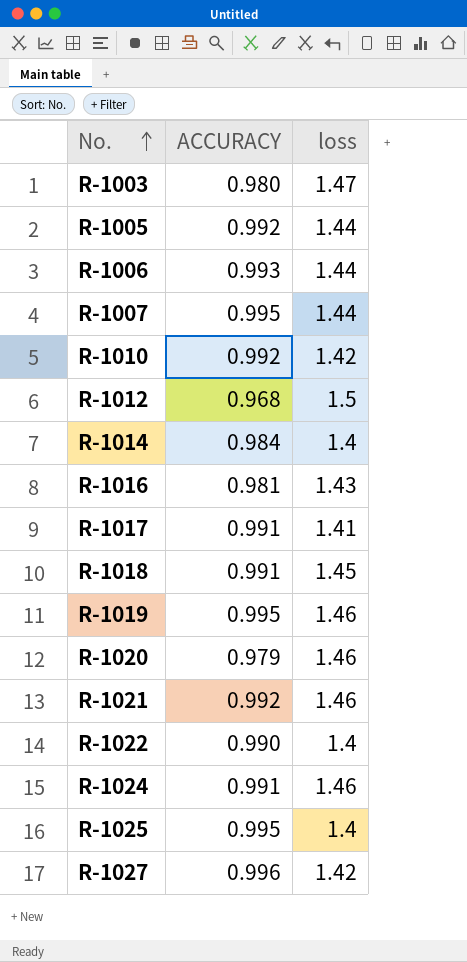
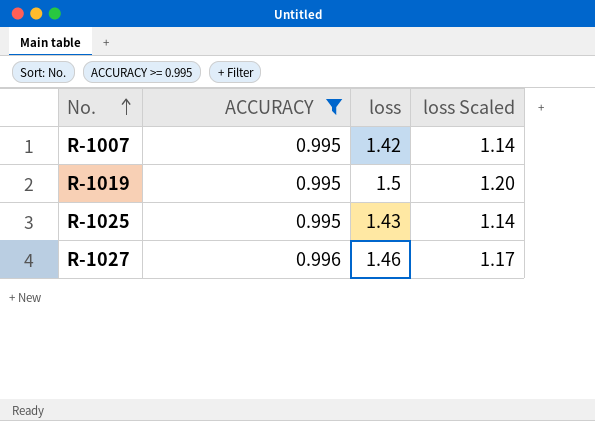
filter: none -> ACCURACY >= 0.995
column loss Scaled | formula: none -> [loss] * 0.8
R-1007 | loss: 1.44 -> 1.42
R-1019 | loss: 1.46 -> 1.5
R-1025 | loss: 1.4 -> 1.43
R-1027 | loss: 1.42 -> 1.46

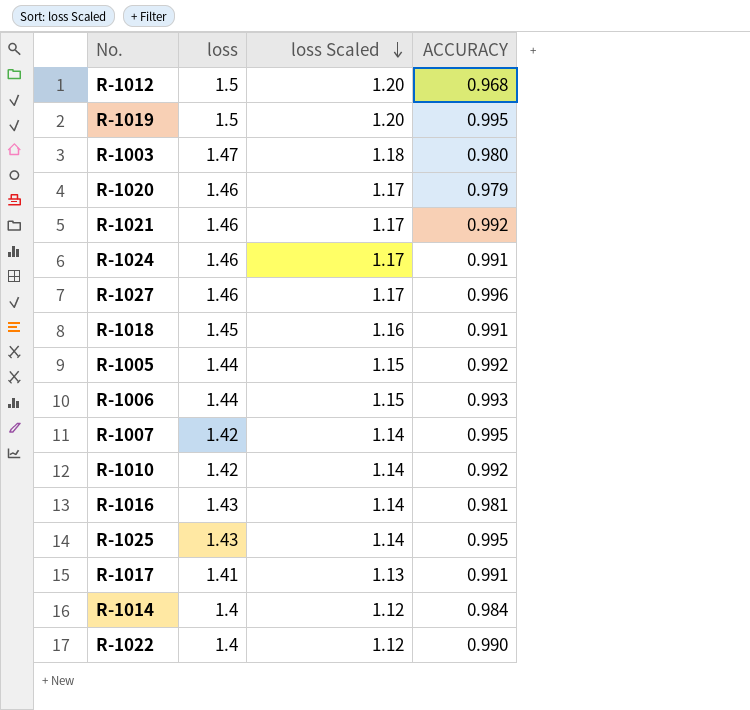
filter: ACCURACY >= 0.995 -> none
row order: No. ascending -> loss Scaled descending
column ACCURACY | position: 2 -> 4

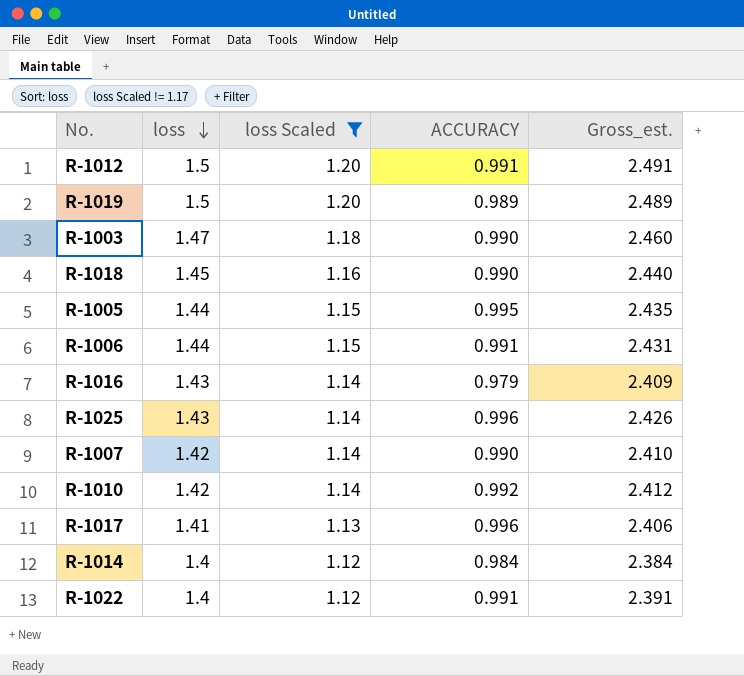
filter: none -> loss Scaled != 1.17
row order: loss Scaled descending -> loss descending
column Gross_est. | formula: none -> [loss] + [ACCURACY]
R-1012 | ACCURACY: 0.968 -> 0.991
R-1019 | ACCURACY: 0.995 -> 0.989
R-1003 | ACCURACY: 0.980 -> 0.990
R-1018 | ACCURACY: 0.991 -> 0.990
R-1005 | ACCURACY: 0.992 -> 0.995
R-1006 | ACCURACY: 0.993 -> 0.991
R-1016 | ACCURACY: 0.981 -> 0.979
R-1025 | ACCURACY: 0.995 -> 0.996
R-1007 | ACCURACY: 0.995 -> 0.990
R-1017 | ACCURACY: 0.991 -> 0.996
R-1022 | ACCURACY: 0.990 -> 0.991

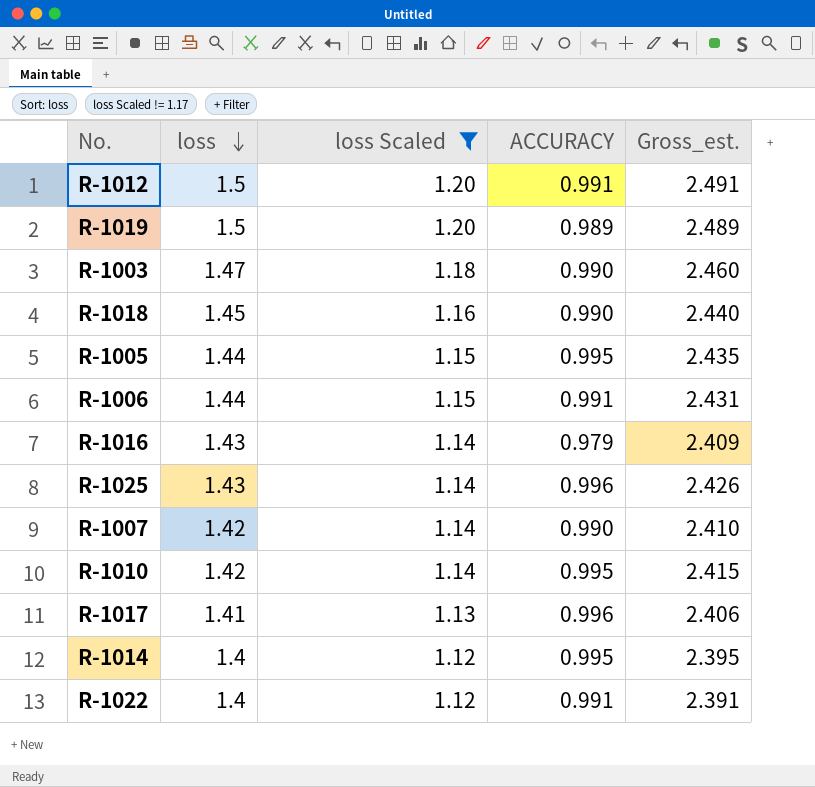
R-1010 | ACCURACY: 0.992 -> 0.995
R-1010 | Gross_est.: 2.412 -> 2.415
R-1014 | ACCURACY: 0.984 -> 0.995
R-1014 | Gross_est.: 2.384 -> 2.395

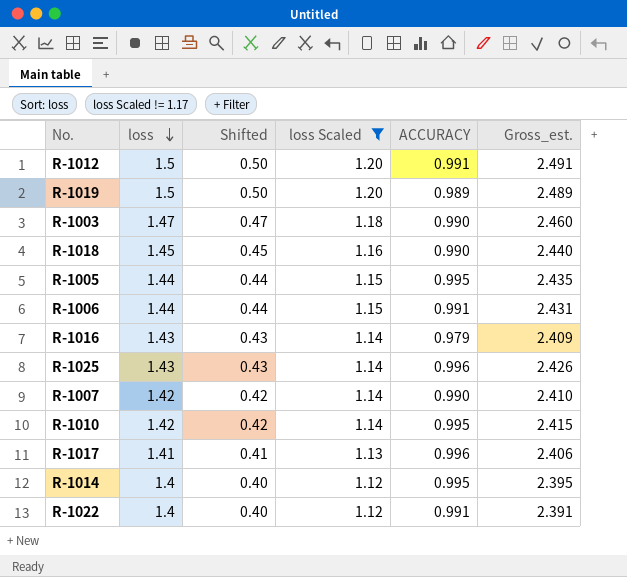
column Shifted | formula: none -> [loss] - 1

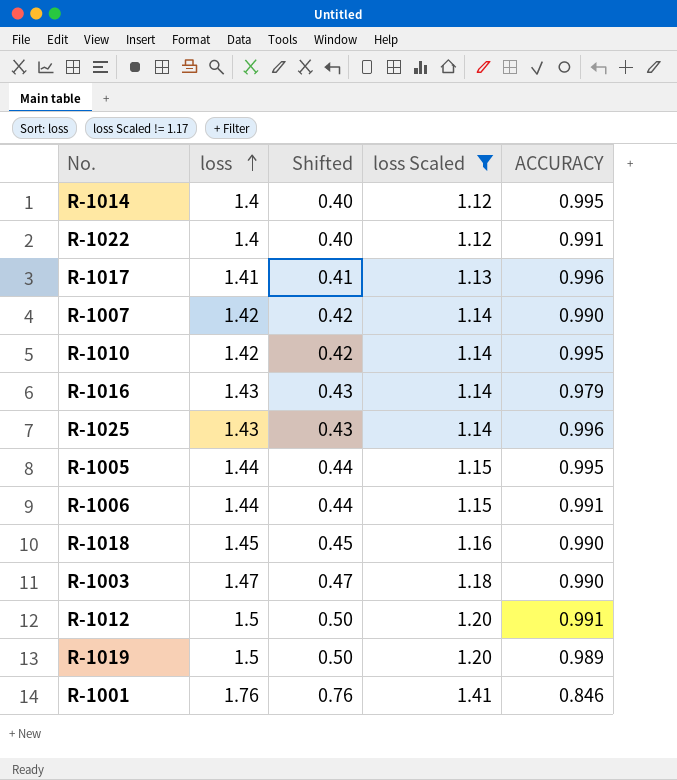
row order: loss descending -> loss ascending
column Gross_est. | formula: [loss] + [ACCURACY] -> none
row R-1001: none -> 1.76 | 0.76 | 1.41 | 0.846

